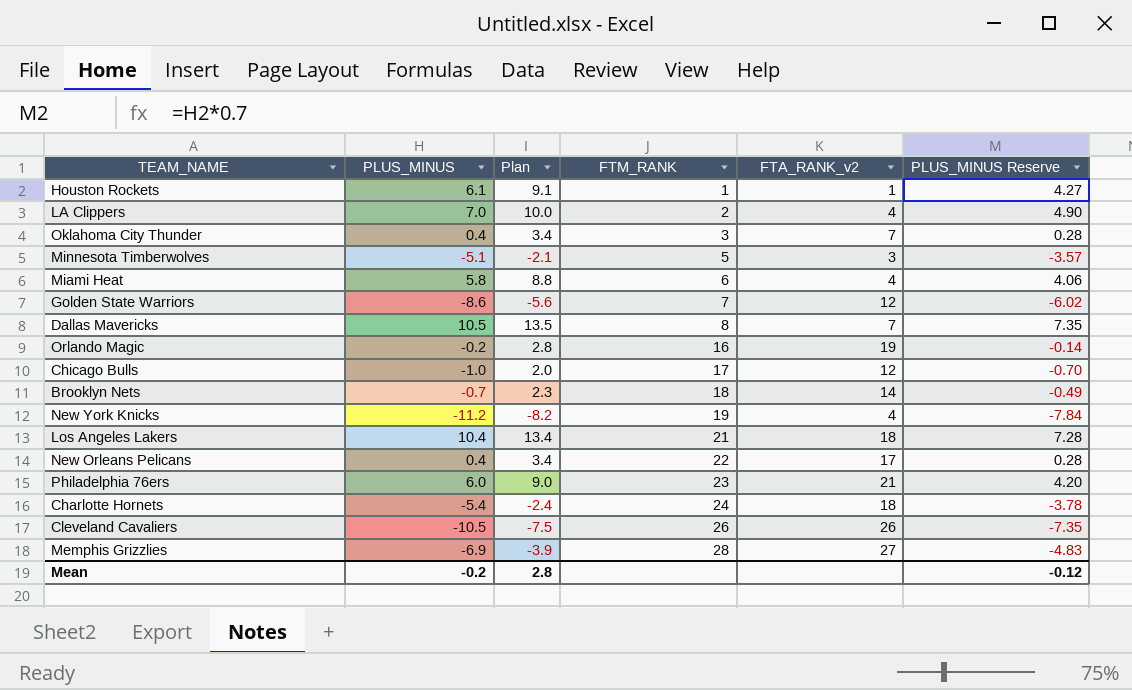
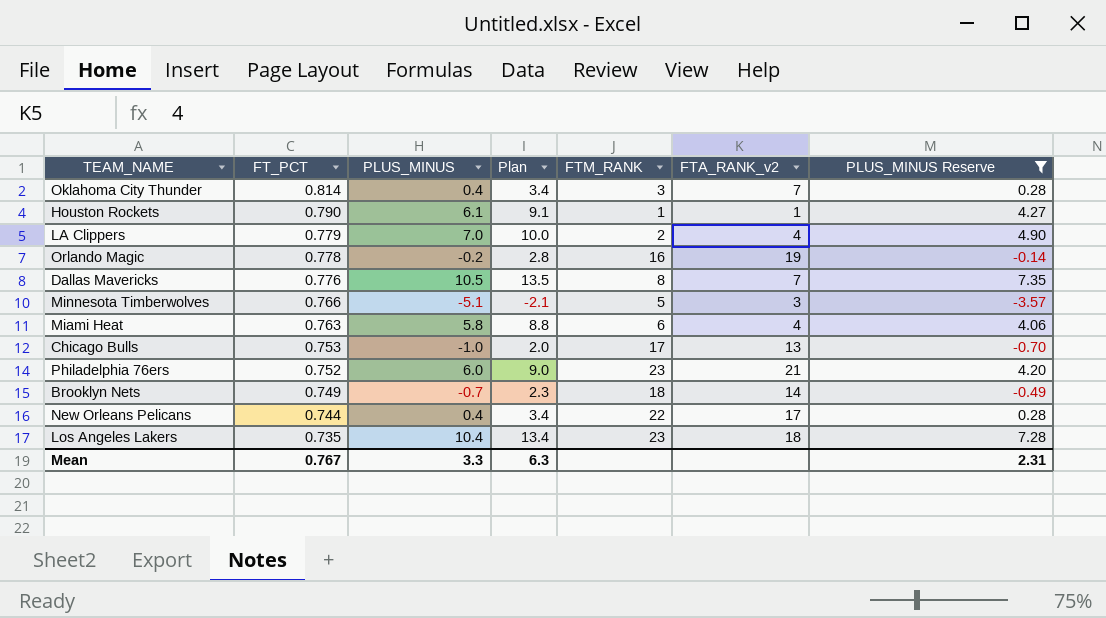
filter: none -> PLUS_MINUS Reserve >= -3.57
row order: FTM_RANK ascending -> FT_PCT descending
column FT_PCT | position: none -> 2
Chicago Bulls | FTA_RANK_v2: 12 -> 13
Los Angeles Lakers | FTM_RANK: 21 -> 23
Mean | PLUS_MINUS: -0.2 -> 3.3
Mean | Plan: 2.8 -> 6.3
Mean | PLUS_MINUS Reserve: -0.12 -> 2.31

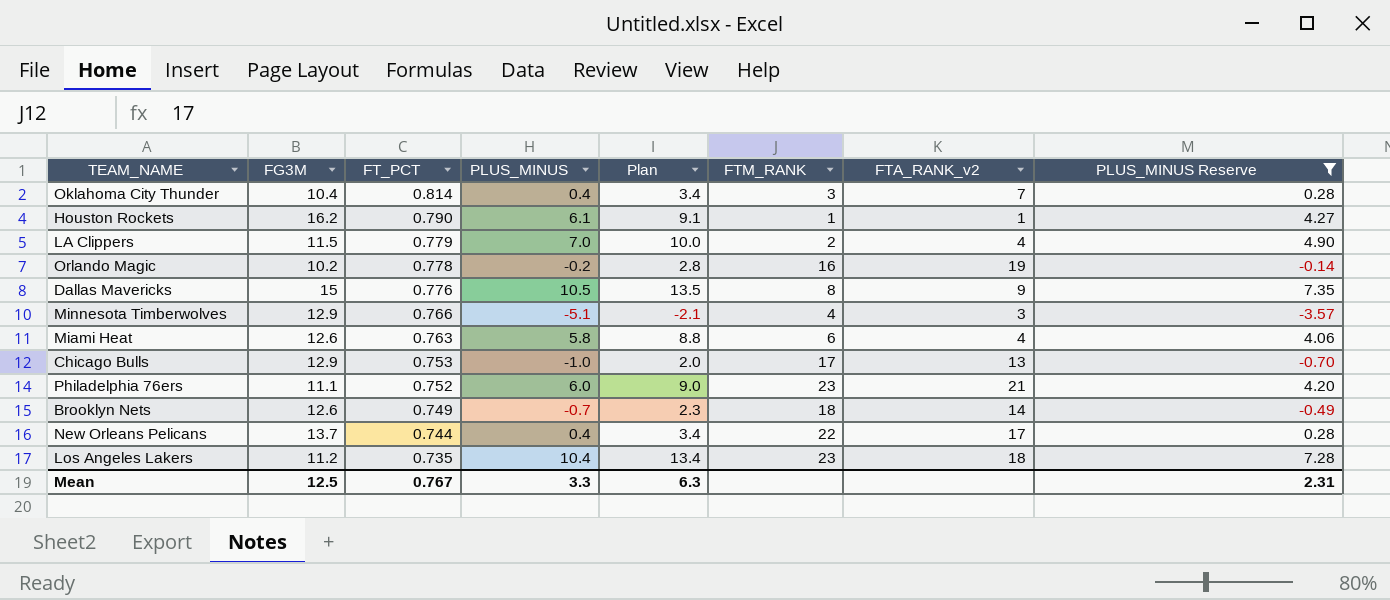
column FG3M | position: none -> 2
Dallas Mavericks | FTA_RANK_v2: 7 -> 9
Minnesota Timberwolves | FTM_RANK: 5 -> 4

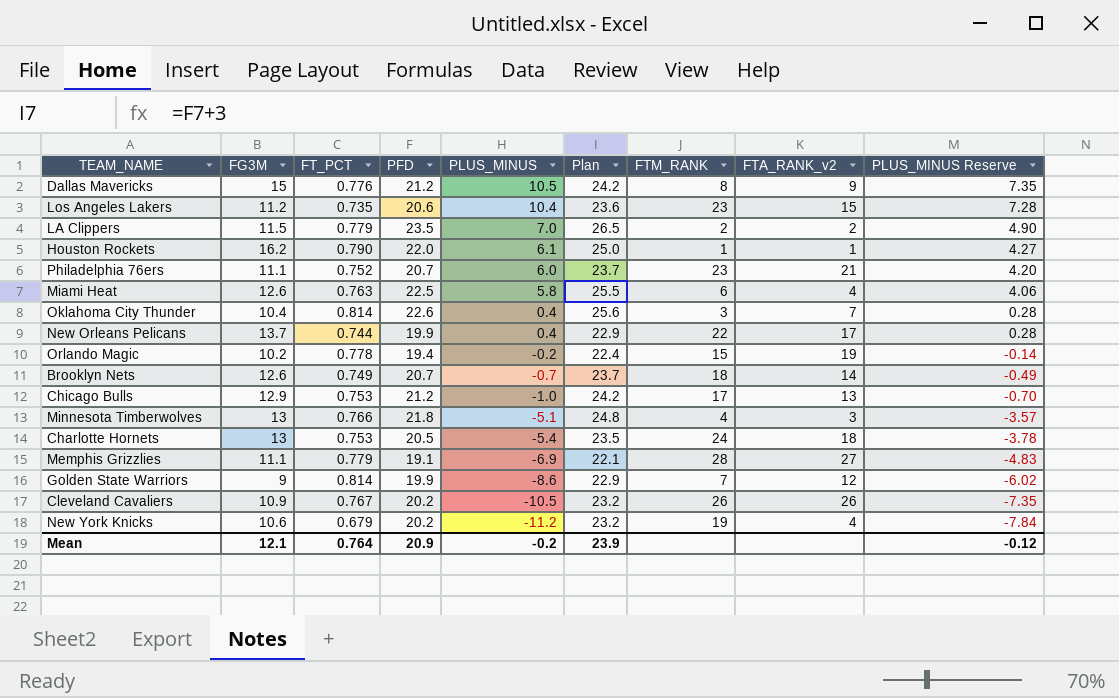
filter: PLUS_MINUS Reserve >= -3.57 -> none
row order: FT_PCT descending -> PLUS_MINUS descending
column PFD | position: none -> 4
column Plan | formula: [PLUS_MINUS] + 3 -> [PFD] + 3
Los Angeles Lakers | FTA_RANK_v2: 18 -> 15
LA Clippers | FTA_RANK_v2: 4 -> 2
Orlando Magic | FTM_RANK: 16 -> 15
Minnesota Timberwolves | FG3M: 12.9 -> 13
Mean | FG3M: 12.5 -> 12.1
Mean | FT_PCT: 0.767 -> 0.764
Mean | PLUS_MINUS: 3.3 -> -0.2
Mean | Plan: 6.3 -> 23.9
Mean | PLUS_MINUS Reserve: 2.31 -> -0.12

